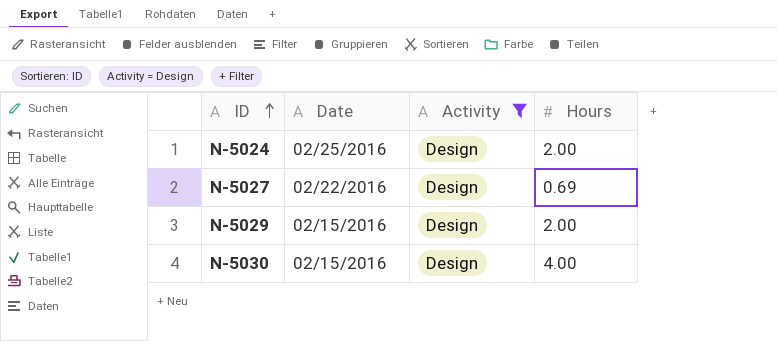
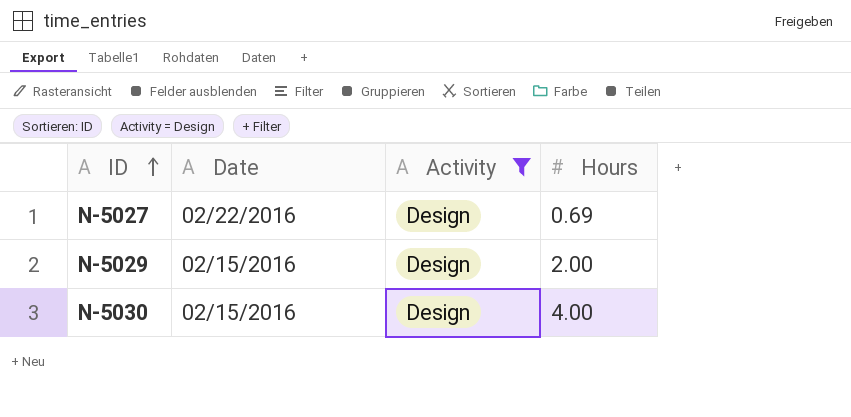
row N-5024: 02/25/2016 | Design | 2.00 -> none

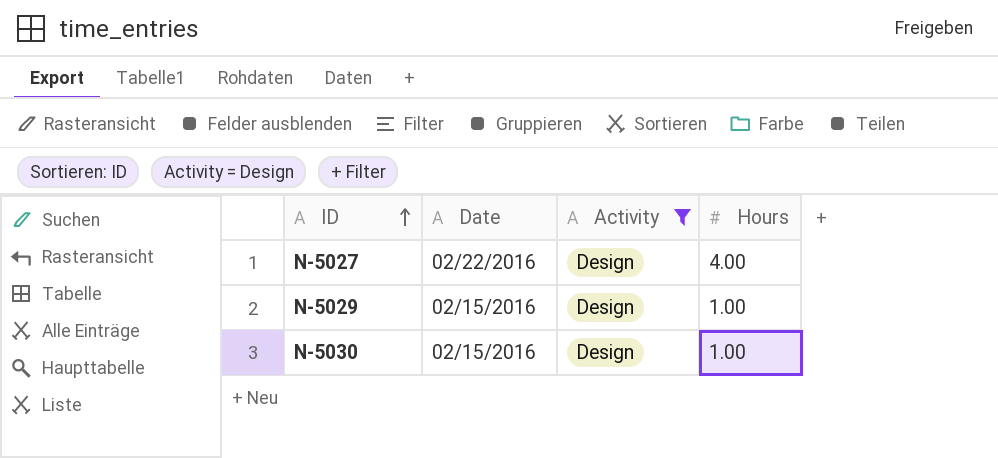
N-5027 | Hours: 0.69 -> 4.00
N-5029 | Hours: 2.00 -> 1.00
N-5030 | Hours: 4.00 -> 1.00

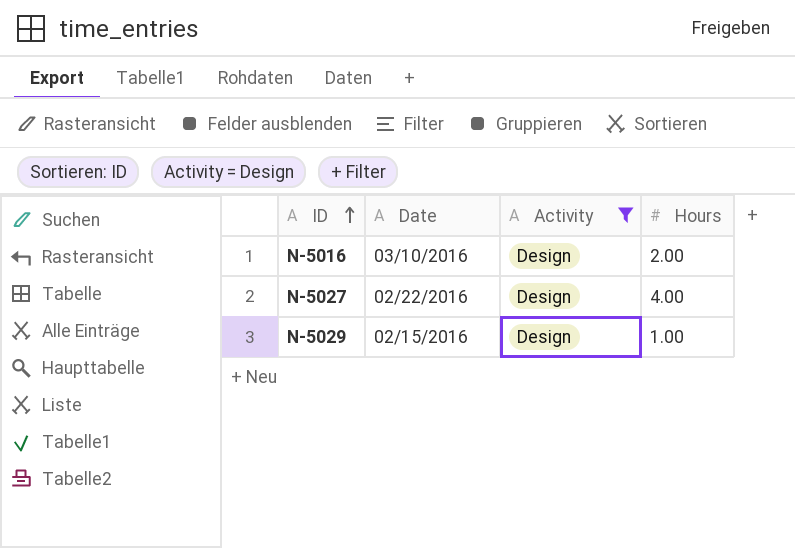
row N-5030: 02/15/2016 | Design | 1.00 -> none
row N-5016: none -> 03/10/2016 | Design | 2.00

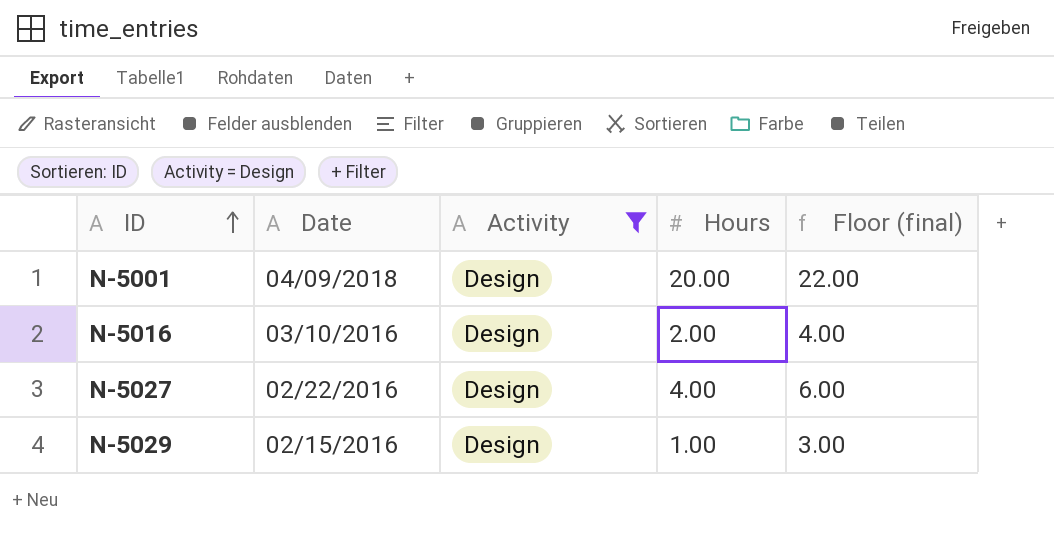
column Floor (final) | formula: none -> [Hours] + 2
row N-5001: none -> 04/09/2018 | Design | 20.00 | 22.00

